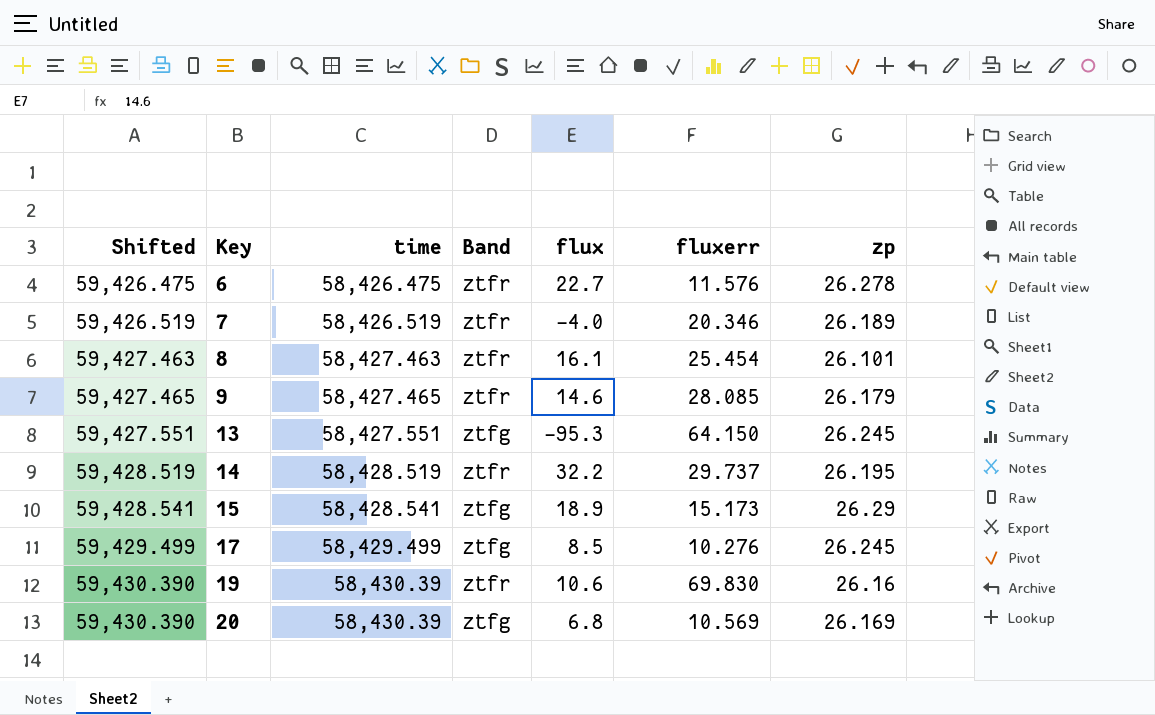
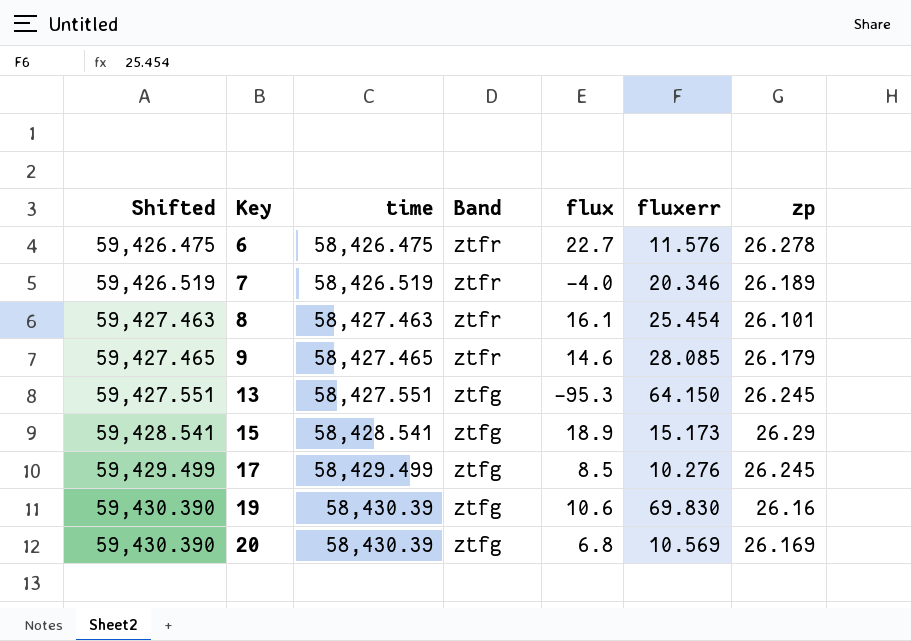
row 14: 59,428.519 | 58,428.519 | ztfr | 32.2 | 29.737 | 26.195 -> none
19 | Band: ztfr -> ztfg

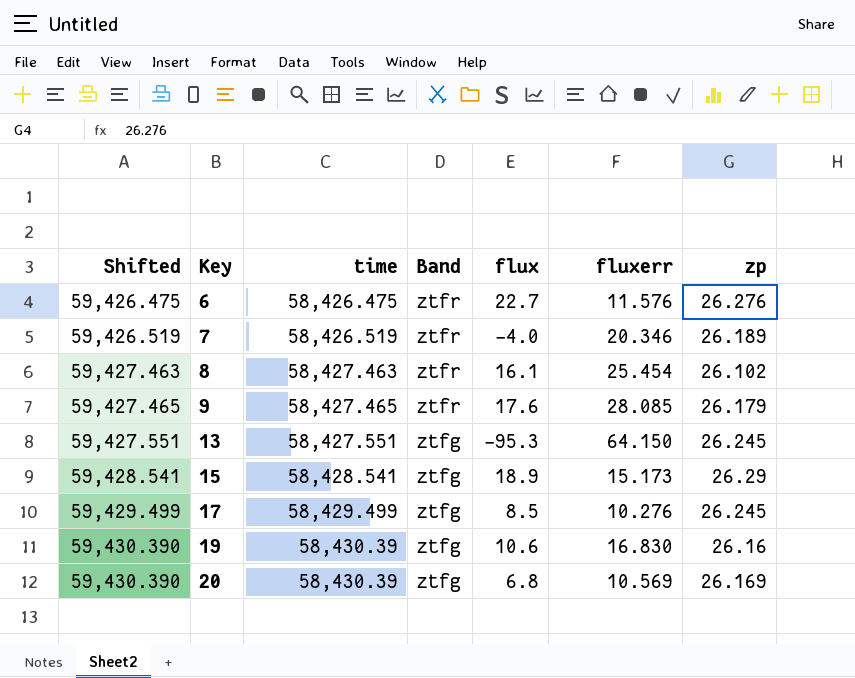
6 | zp: 26.278 -> 26.276
8 | zp: 26.101 -> 26.102
9 | flux: 14.6 -> 17.6
19 | fluxerr: 69.830 -> 16.830

